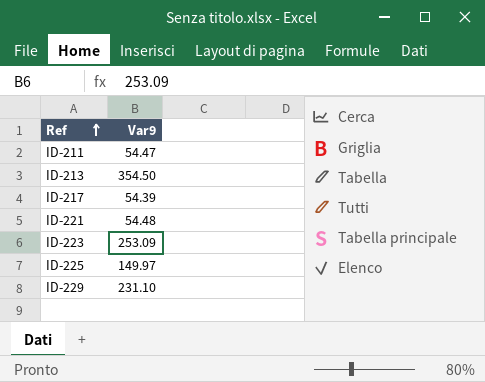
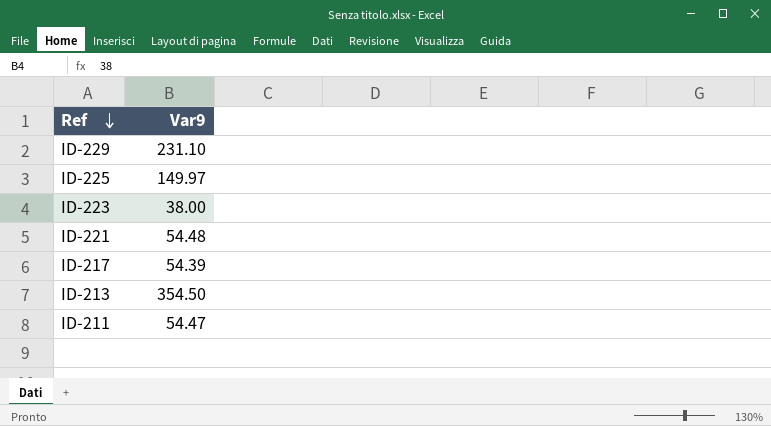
row order: Ref ascending -> Ref descending
ID-223 | Var9: 253.09 -> 38.00

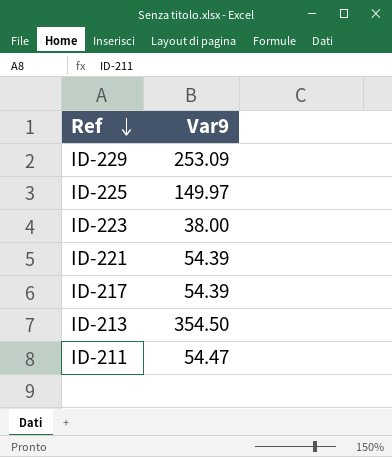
ID-229 | Var9: 231.10 -> 253.09
ID-221 | Var9: 54.48 -> 54.39

